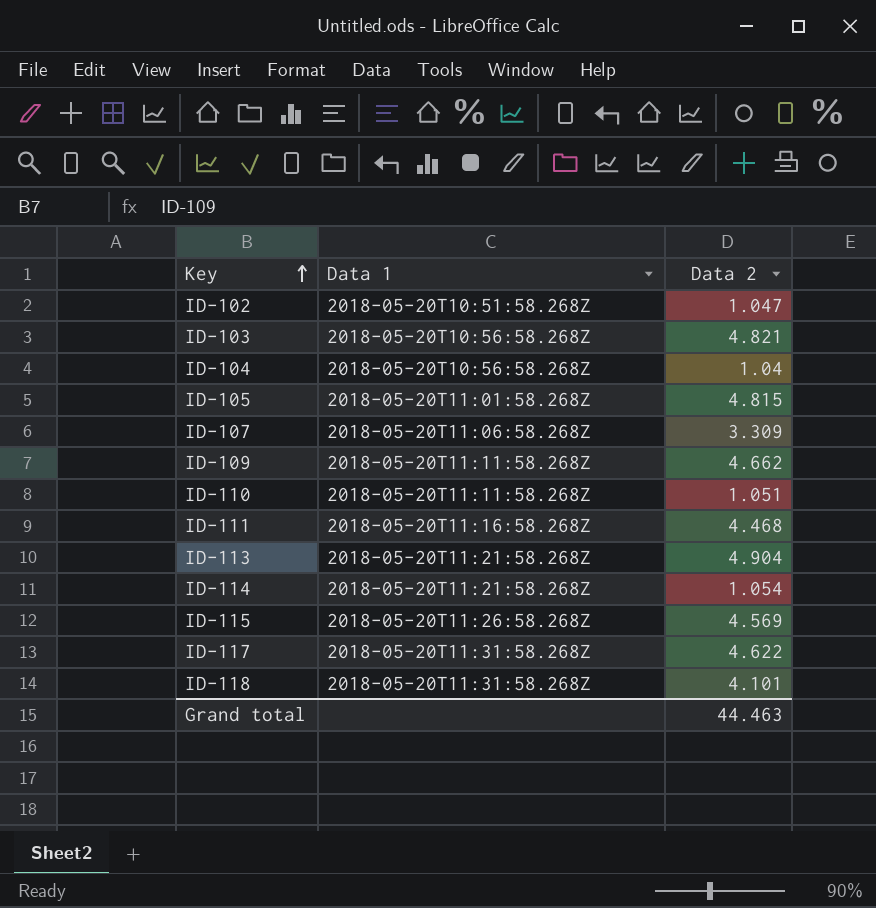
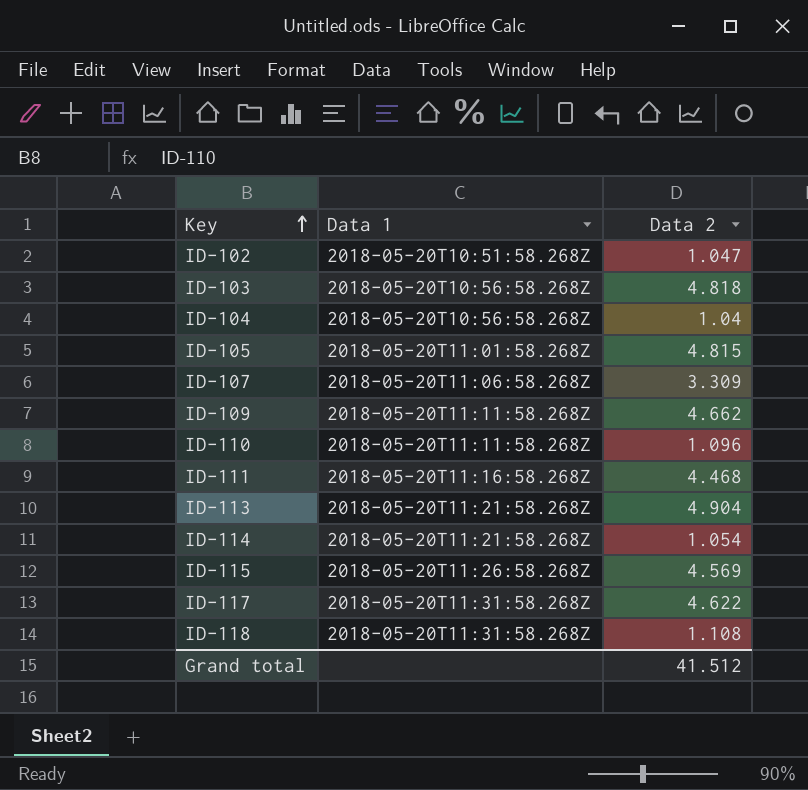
ID-103 | Data 2: 4.821 -> 4.818
ID-110 | Data 2: 1.051 -> 1.096
ID-118 | Data 2: 4.101 -> 1.108
Grand total | Data 2: 44.463 -> 41.512

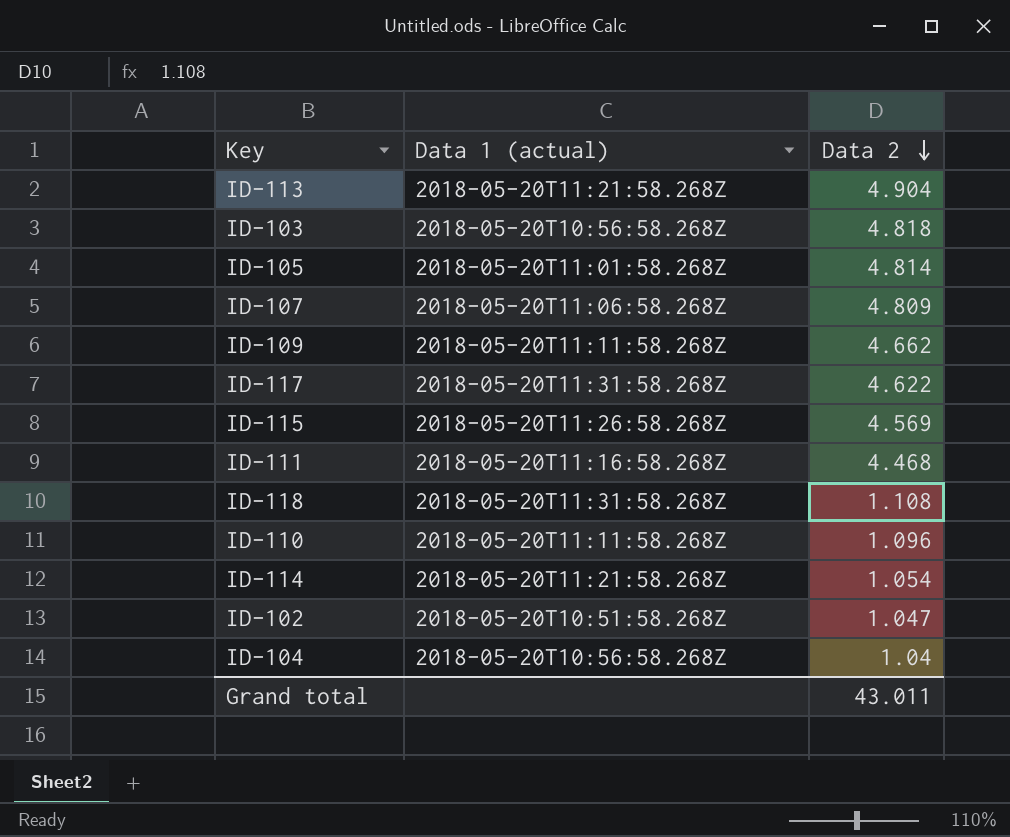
row order: Key ascending -> Data 2 descending
column name: Data 1 -> Data 1 (actual)
ID-105 | Data 2: 4.815 -> 4.814
ID-107 | Data 2: 3.309 -> 4.809
Grand total | Data 2: 41.512 -> 43.011

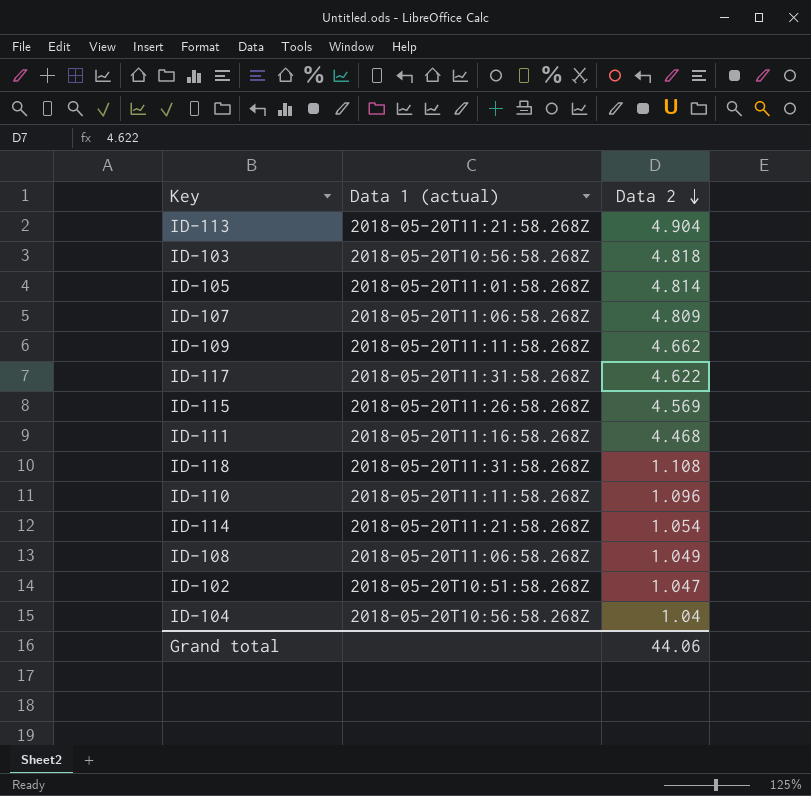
row ID-108: none -> 2018-05-20T11:06:58.268Z | 1.049
Grand total | Data 2: 43.011 -> 44.06

